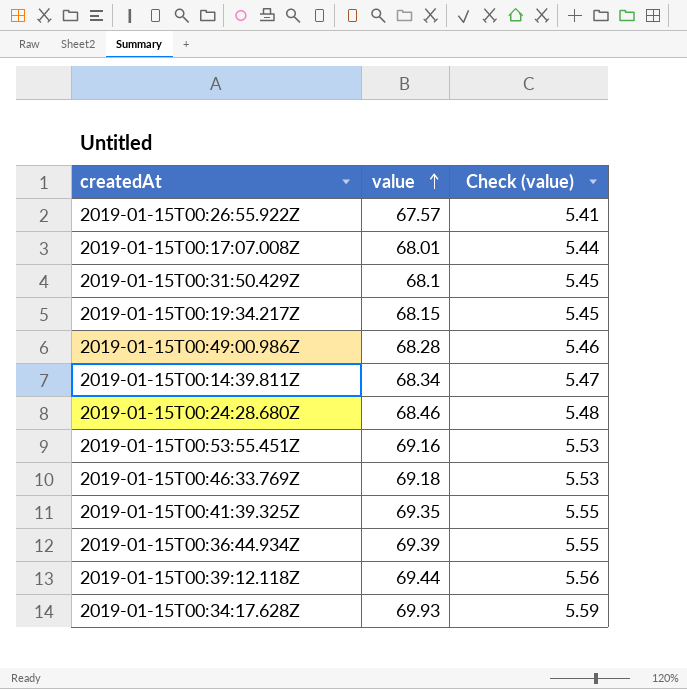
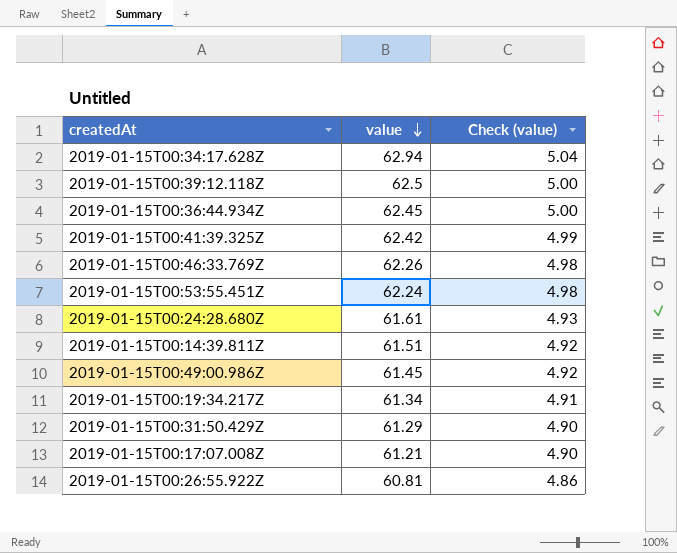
row order: value ascending -> value descending
2019-01-15T00:34:17.628Z | value: 69.93 -> 62.94
2019-01-15T00:34:17.628Z | Check (value): 5.59 -> 5.04
2019-01-15T00:39:12.118Z | value: 69.44 -> 62.5
2019-01-15T00:39:12.118Z | Check (value): 5.56 -> 5.00
2019-01-15T00:36:44.934Z | value: 69.39 -> 62.45
2019-01-15T00:36:44.934Z | Check (value): 5.55 -> 5.00
2019-01-15T00:41:39.325Z | value: 69.35 -> 62.42
2019-01-15T00:41:39.325Z | Check (value): 5.55 -> 4.99
2019-01-15T00:46:33.769Z | value: 69.18 -> 62.26
2019-01-15T00:46:33.769Z | Check (value): 5.53 -> 4.98
2019-01-15T00:53:55.451Z | value: 69.16 -> 62.24
2019-01-15T00:53:55.451Z | Check (value): 5.53 -> 4.98
2019-01-15T00:24:28.680Z | value: 68.46 -> 61.61
2019-01-15T00:24:28.680Z | Check (value): 5.48 -> 4.93
2019-01-15T00:14:39.811Z | value: 68.34 -> 61.51
2019-01-15T00:14:39.811Z | Check (value): 5.47 -> 4.92
2019-01-15T00:49:00.986Z | value: 68.28 -> 61.45
2019-01-15T00:49:00.986Z | Check (value): 5.46 -> 4.92
2019-01-15T00:19:34.217Z | value: 68.15 -> 61.34
2019-01-15T00:19:34.217Z | Check (value): 5.45 -> 4.91
2019-01-15T00:31:50.429Z | value: 68.1 -> 61.29
2019-01-15T00:31:50.429Z | Check (value): 5.45 -> 4.90
2019-01-15T00:17:07.008Z | value: 68.01 -> 61.21
2019-01-15T00:17:07.008Z | Check (value): 5.44 -> 4.90
2019-01-15T00:26:55.922Z | value: 67.57 -> 60.81
2019-01-15T00:26:55.922Z | Check (value): 5.41 -> 4.86

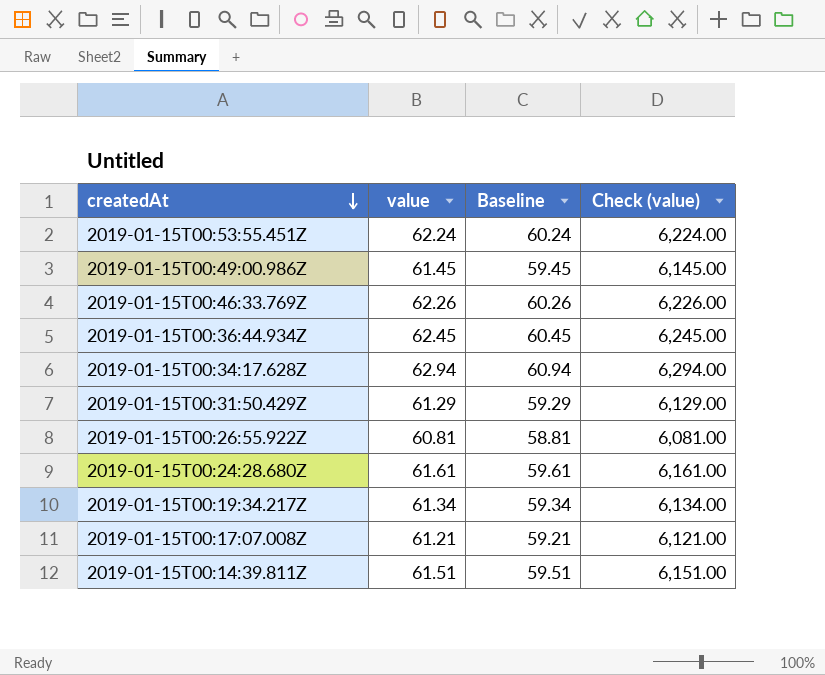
row order: value descending -> createdAt descending
column Baseline | formula: none -> [value] - 2
column Check (value) | formula: [value] * 0.08 -> [value] * 100
row 2019-01-15T00:39:12.118Z: 62.5 | 5.00 -> none
row 2019-01-15T00:41:39.325Z: 62.42 | 4.99 -> none

